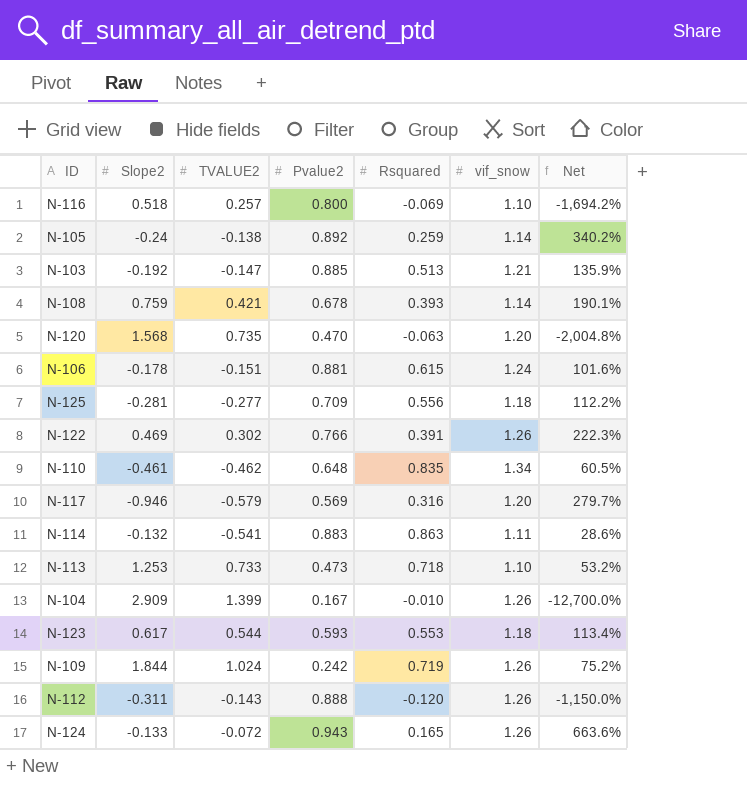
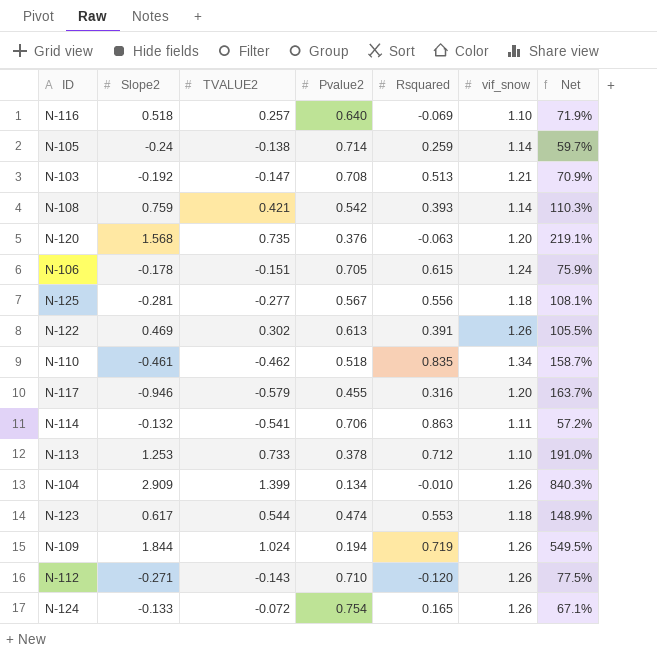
column Net | formula: ([vif_snow] - [Rsquared]) / [Rsquared] -> ([vif_snow] - [Pvalue2]) / [Pvalue2]
N-116 | Pvalue2: 0.800 -> 0.640
N-105 | Pvalue2: 0.892 -> 0.714
N-103 | Pvalue2: 0.885 -> 0.708
N-108 | Pvalue2: 0.678 -> 0.542
N-120 | Pvalue2: 0.470 -> 0.376
N-106 | Pvalue2: 0.881 -> 0.705
N-125 | Pvalue2: 0.709 -> 0.567
N-122 | Pvalue2: 0.766 -> 0.613
N-110 | Pvalue2: 0.648 -> 0.518
N-117 | Pvalue2: 0.569 -> 0.455
N-114 | Pvalue2: 0.883 -> 0.706
N-113 | Pvalue2: 0.473 -> 0.378
N-113 | Rsquared: 0.718 -> 0.712
N-104 | Pvalue2: 0.167 -> 0.134
N-123 | Pvalue2: 0.593 -> 0.474
N-109 | Pvalue2: 0.242 -> 0.194
N-112 | Slope2: -0.311 -> -0.271
N-112 | Pvalue2: 0.888 -> 0.710
N-124 | Pvalue2: 0.943 -> 0.754

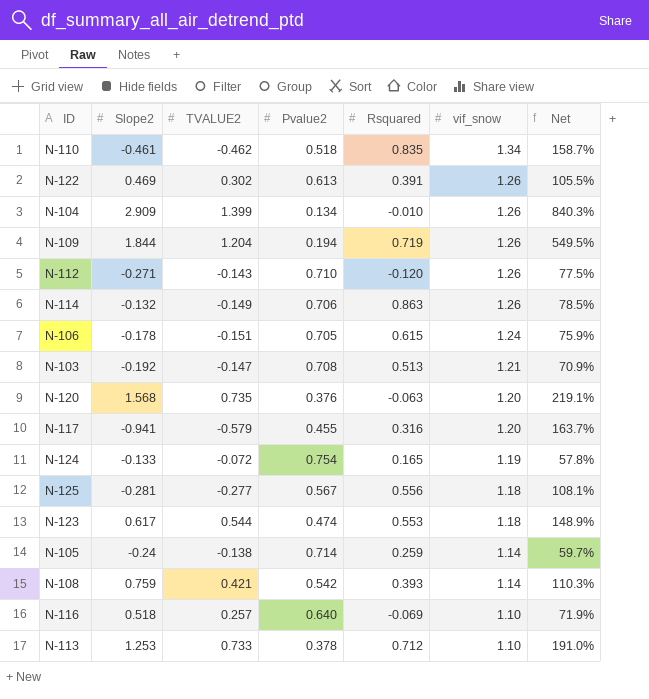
row order: none -> vif_snow descending
N-109 | TVALUE2: 1.024 -> 1.204
N-114 | TVALUE2: -0.541 -> -0.149
N-114 | vif_snow: 1.11 -> 1.26
N-114 | Net: 57.2% -> 78.5%
N-117 | Slope2: -0.946 -> -0.941
N-124 | vif_snow: 1.26 -> 1.19
N-124 | Net: 67.1% -> 57.8%

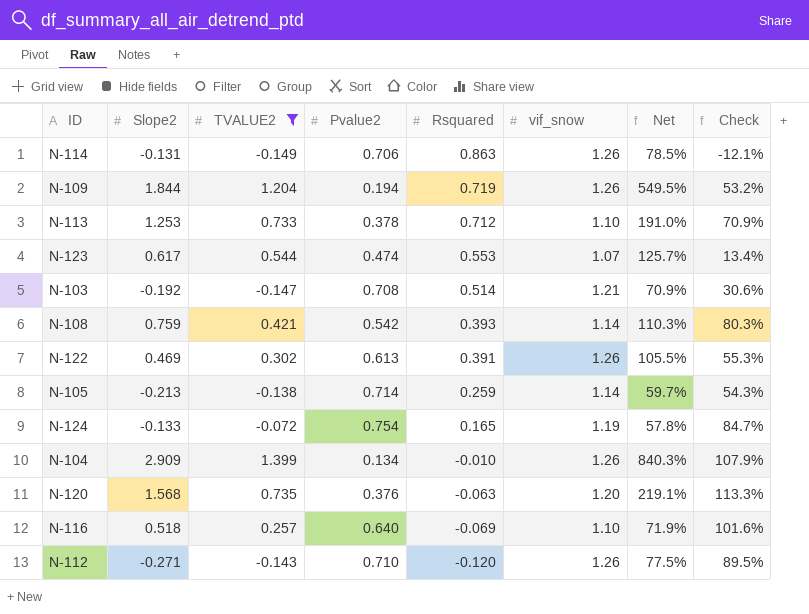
filter: none -> TVALUE2 >= -0.149
row order: vif_snow descending -> Rsquared descending
column Check | formula: none -> ([Slope2] - [TVALUE2]) / [TVALUE2]
N-114 | Slope2: -0.132 -> -0.131
N-123 | vif_snow: 1.18 -> 1.07
N-123 | Net: 148.9% -> 125.7%
N-103 | Rsquared: 0.513 -> 0.514
N-105 | Slope2: -0.24 -> -0.213

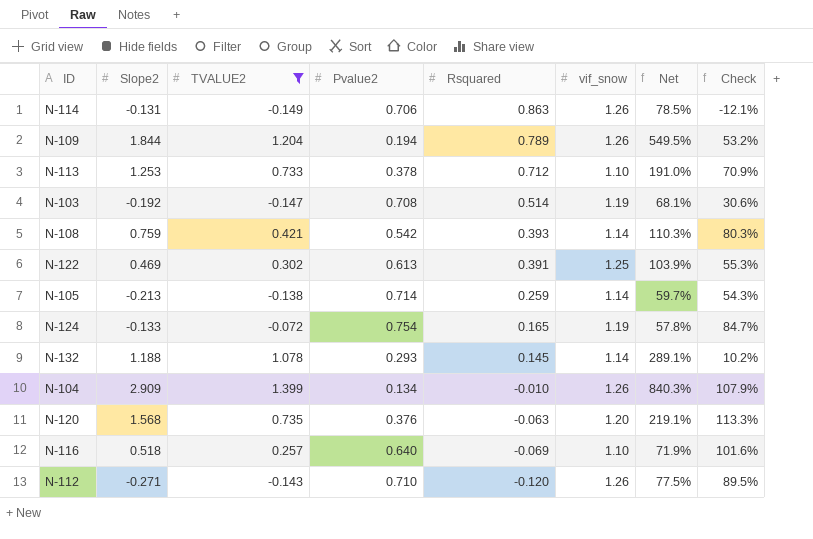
row N-123: 0.617 | 0.544 | 0.474 | 0.553 | 1.07 | 125.7% | 13.4% -> none
N-109 | Rsquared: 0.719 -> 0.789
N-103 | vif_snow: 1.21 -> 1.19
N-103 | Net: 70.9% -> 68.1%
N-122 | vif_snow: 1.26 -> 1.25
N-122 | Net: 105.5% -> 103.9%
row N-132: none -> 1.188 | 1.078 | 0.293 | 0.145 | 1.14 | 289.1% | 10.2%

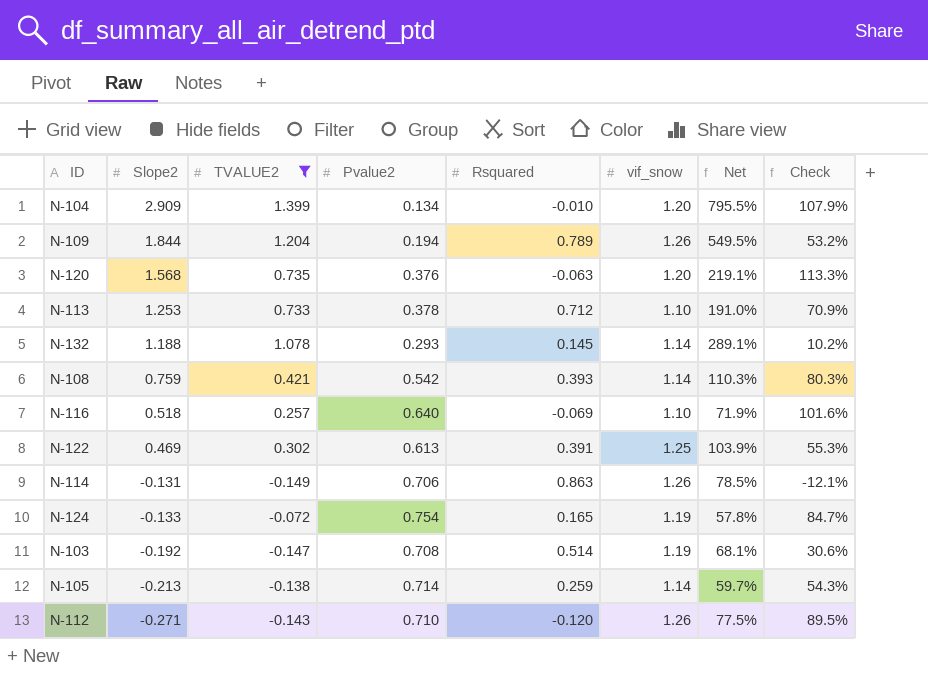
row order: Rsquared descending -> Slope2 descending
N-104 | vif_snow: 1.26 -> 1.20
N-104 | Net: 840.3% -> 795.5%

